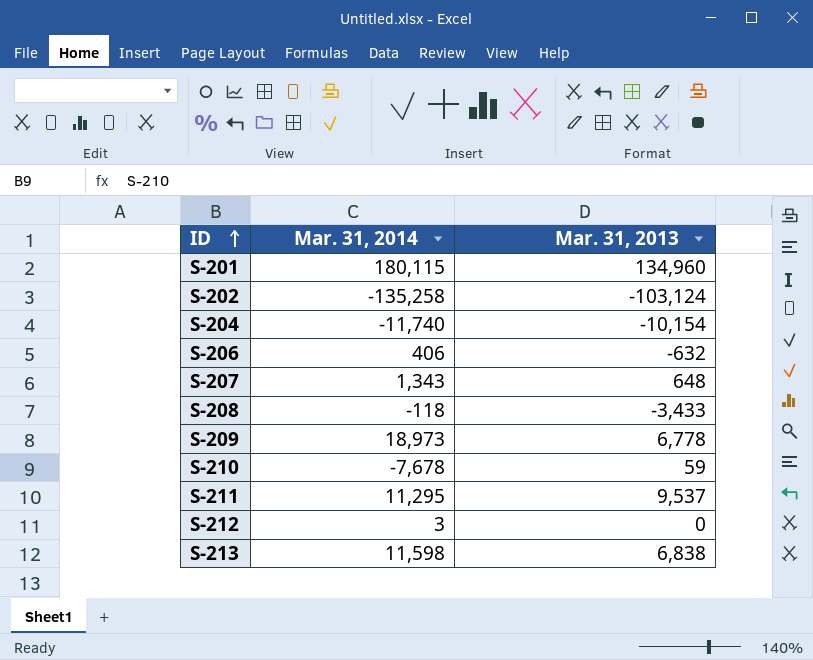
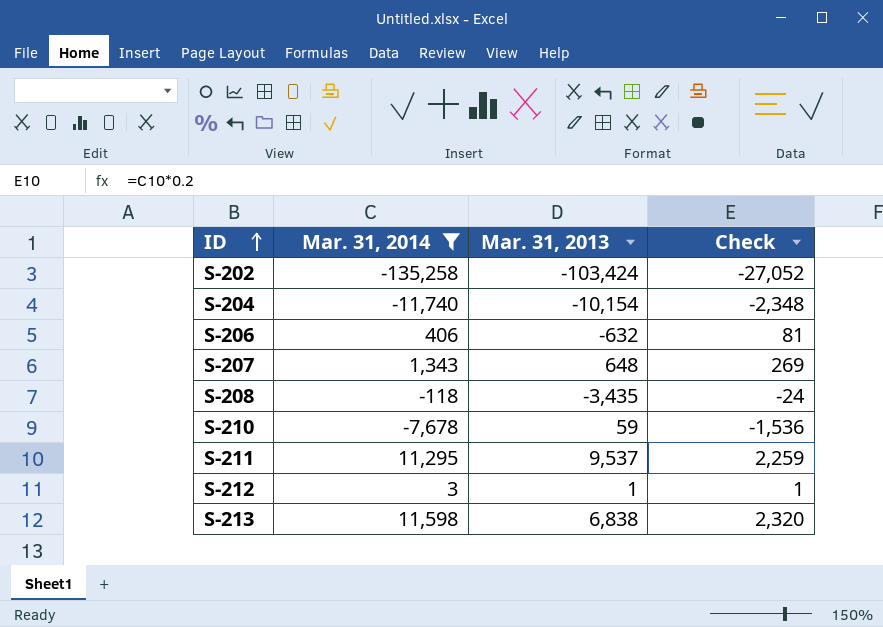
filter: none -> Mar. 31, 2014 <= 11,598
column Check | formula: none -> [Mar. 31, 2014] * 0.2
S-202 | Mar. 31, 2013: -103,124 -> -103,424
S-208 | Mar. 31, 2013: -3,433 -> -3,435
S-212 | Mar. 31, 2013: 0 -> 1

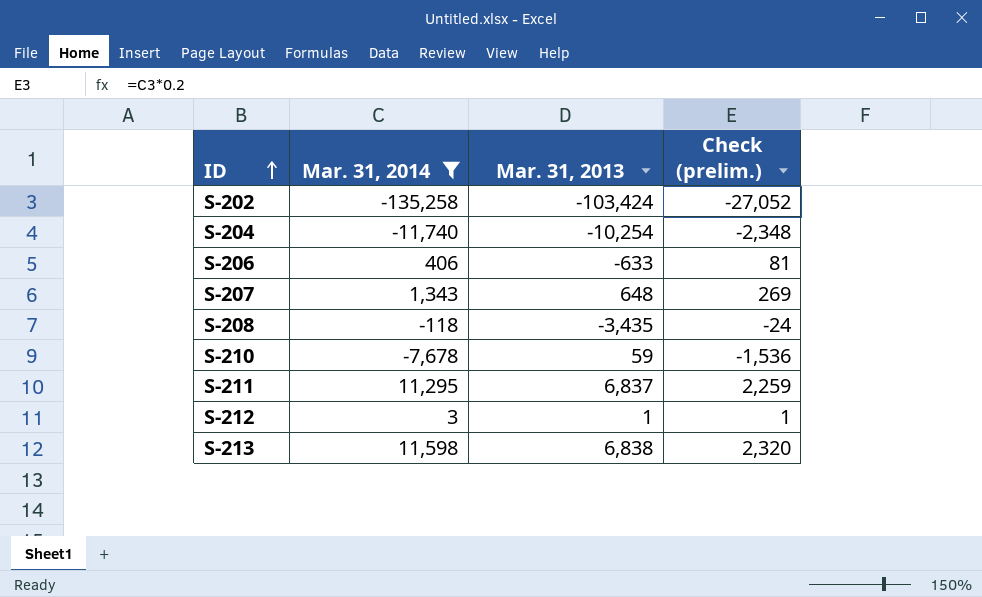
column name: Check -> Check (prelim.)
S-204 | Mar. 31, 2013: -10,154 -> -10,254
S-206 | Mar. 31, 2013: -632 -> -633
S-211 | Mar. 31, 2013: 9,537 -> 6,837

